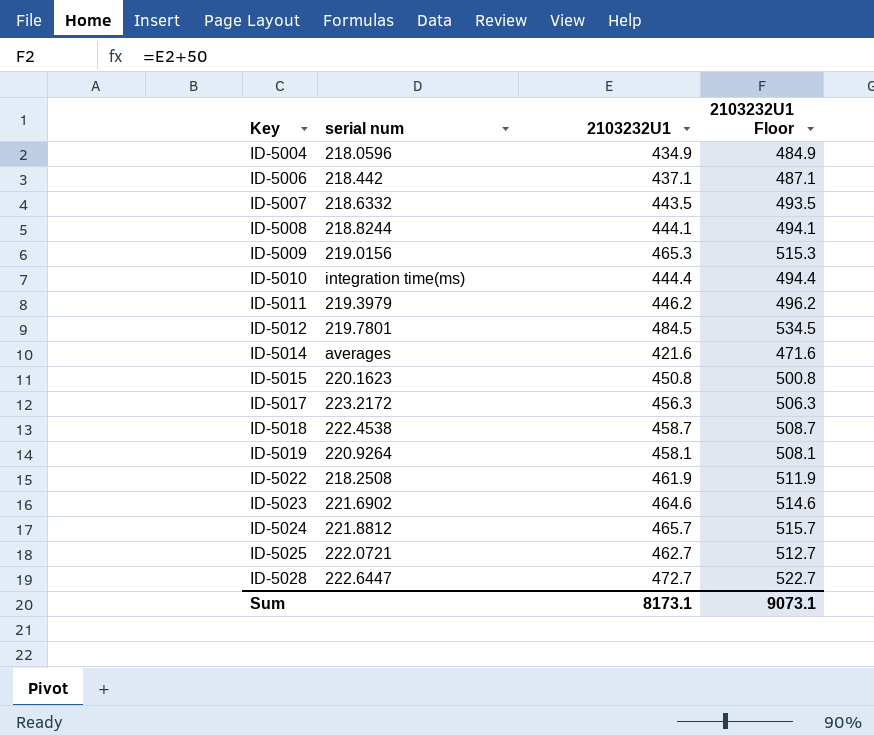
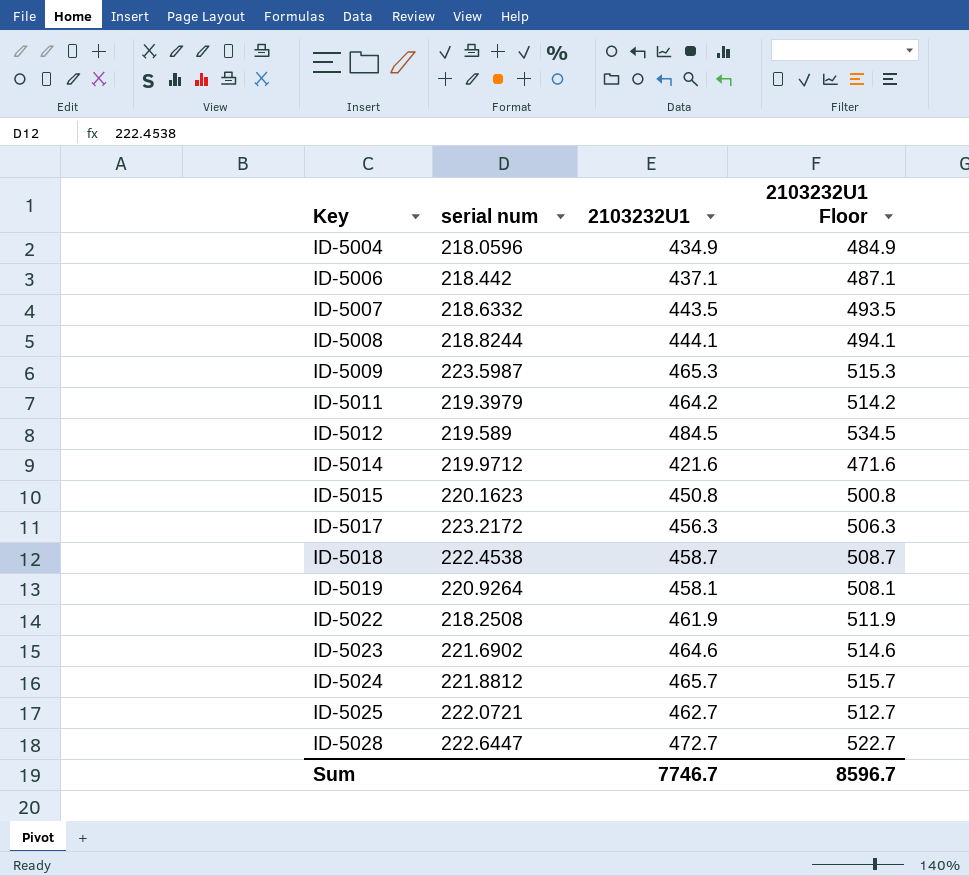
row ID-5010: integration time(ms) | 444.4 | 494.4 -> none
ID-5009 | serial num: 219.0156 -> 223.5987
ID-5011 | 2103232U1: 446.2 -> 464.2
ID-5011 | 2103232U1 Floor: 496.2 -> 514.2
ID-5012 | serial num: 219.7801 -> 219.589
ID-5014 | serial num: averages -> 219.9712
Sum | 2103232U1: 8173.1 -> 7746.7
Sum | 2103232U1 Floor: 9073.1 -> 8596.7

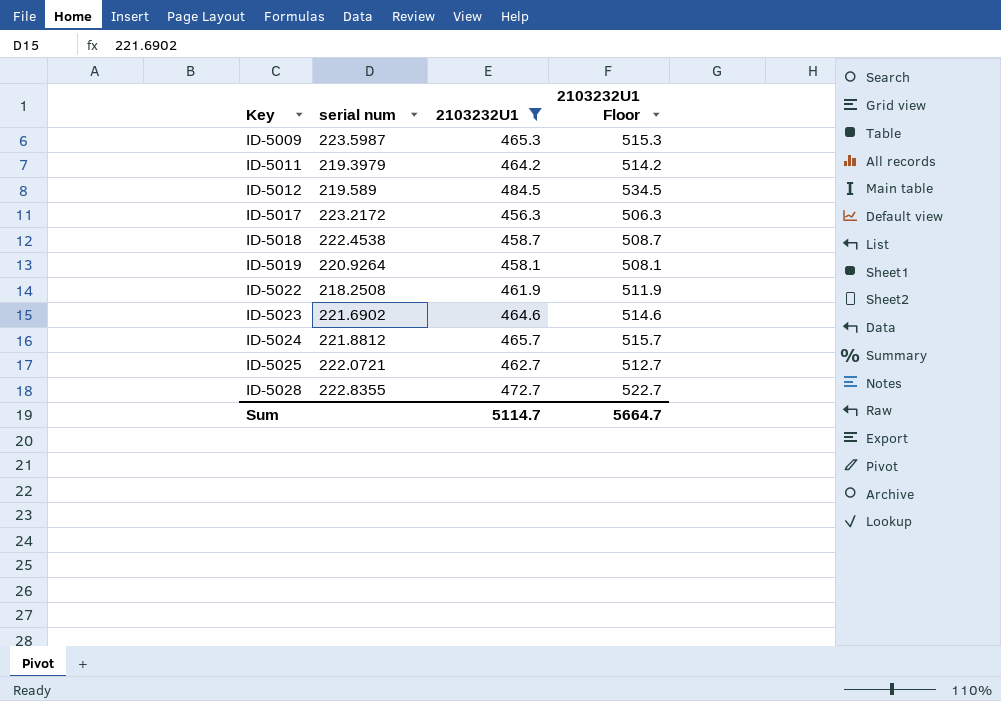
filter: none -> 2103232U1 >= 456.3
ID-5028 | serial num: 222.6447 -> 222.8355
Sum | 2103232U1: 7746.7 -> 5114.7
Sum | 2103232U1 Floor: 8596.7 -> 5664.7

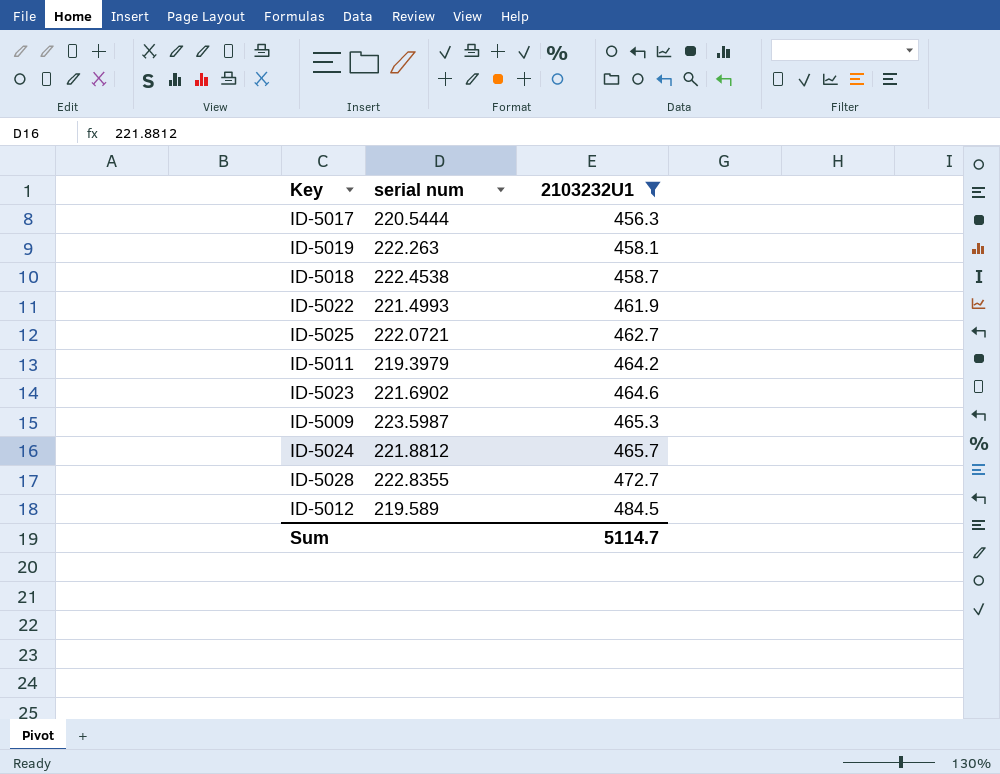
row order: Key ascending -> 2103232U1 ascending
column 2103232U1 Floor | formula: [2103232U1] + 50 -> none
ID-5017 | serial num: 223.2172 -> 220.5444
ID-5019 | serial num: 220.9264 -> 222.263
ID-5022 | serial num: 218.2508 -> 221.4993

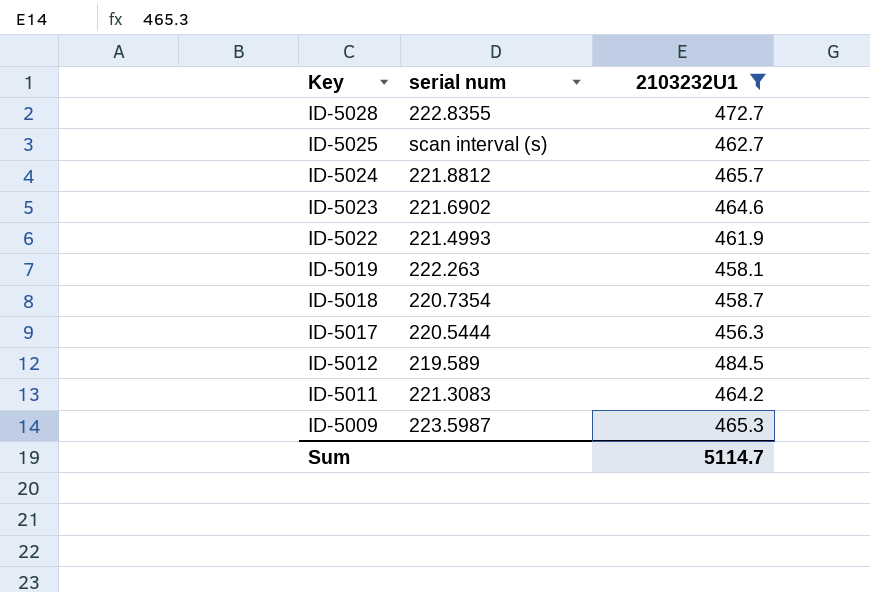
row order: 2103232U1 ascending -> Key descending
ID-5025 | serial num: 222.0721 -> scan interval (s)
ID-5018 | serial num: 222.4538 -> 220.7354
ID-5011 | serial num: 219.3979 -> 221.3083

